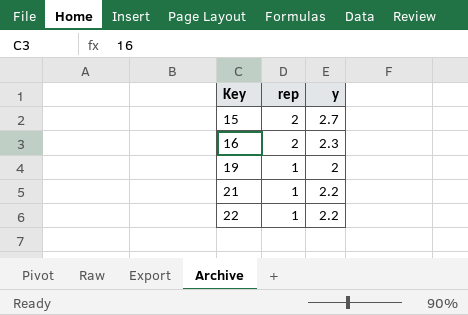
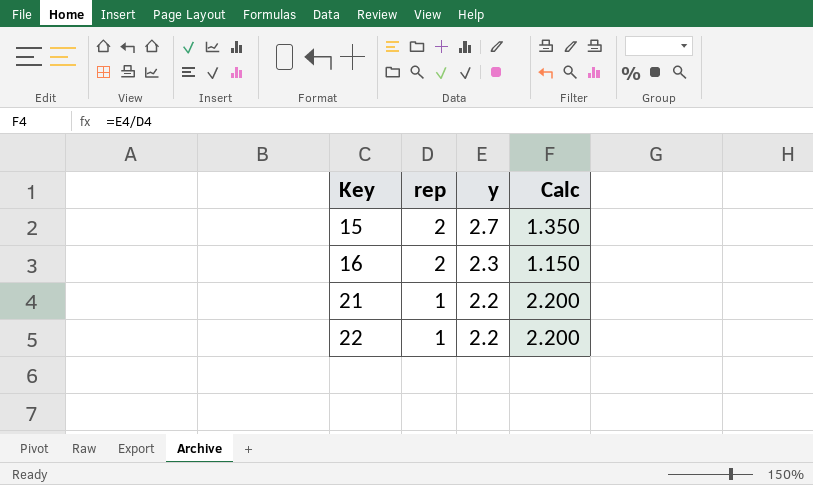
column Calc | formula: none -> [y] / [rep]
row 19: 1 | 2 -> none

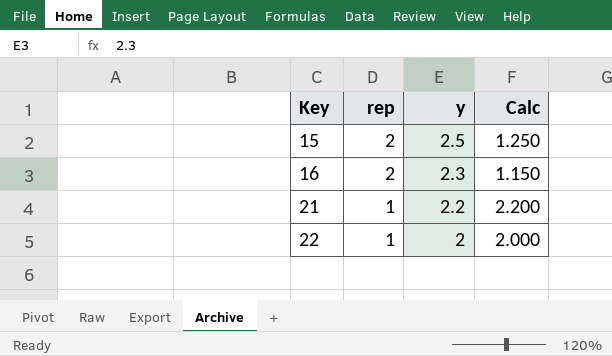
15 | y: 2.7 -> 2.5
15 | Calc: 1.350 -> 1.250
22 | y: 2.2 -> 2
22 | Calc: 2.200 -> 2.000

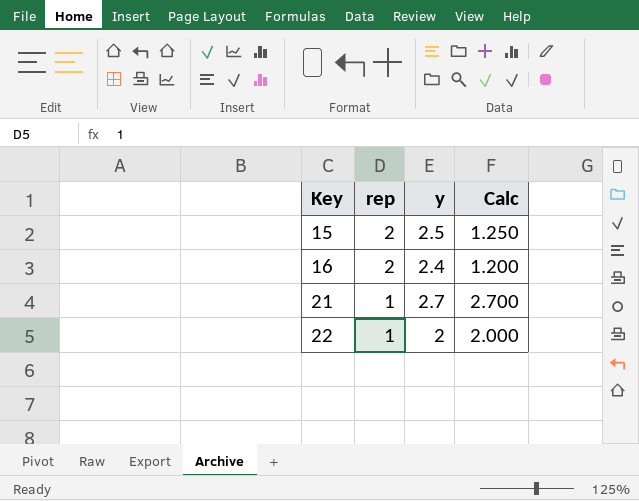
16 | y: 2.3 -> 2.4
16 | Calc: 1.150 -> 1.200
21 | y: 2.2 -> 2.7
21 | Calc: 2.200 -> 2.700

